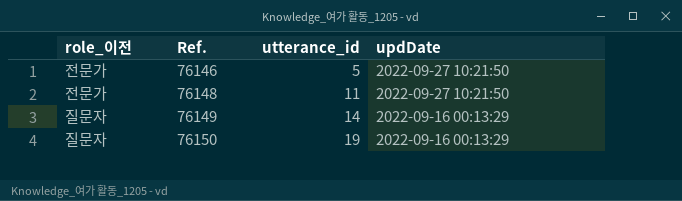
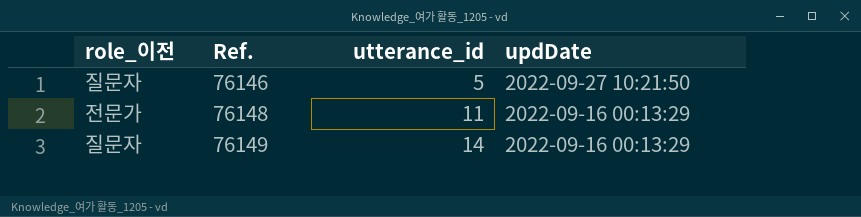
row 76150: 질문자 | 19 | 2022-09-16 00:13:29 -> none
76146 | role_이전: 전문가 -> 질문자
76148 | updDate: 2022-09-27 10:21:50 -> 2022-09-16 00:13:29

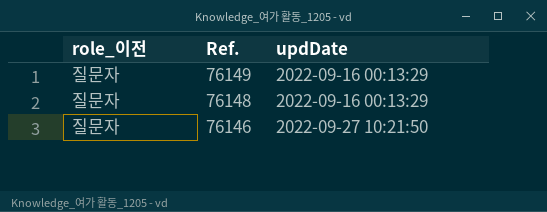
row order: Ref. ascending -> Ref. descending
column utterance_id | position: 3 -> none
76148 | role_이전: 전문가 -> 질문자

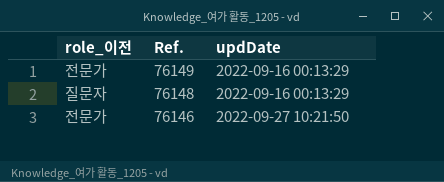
76149 | role_이전: 질문자 -> 전문가
76146 | role_이전: 질문자 -> 전문가

